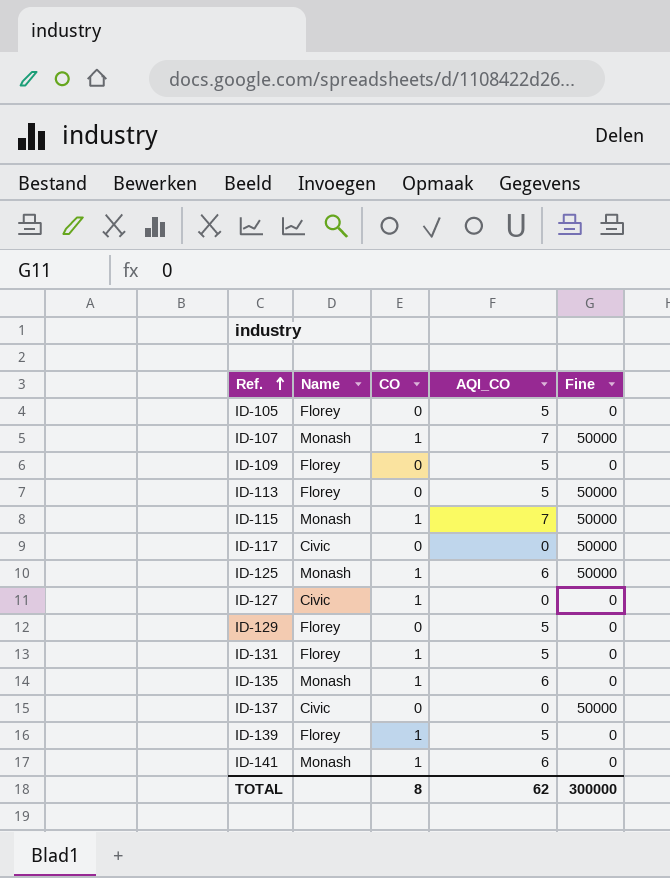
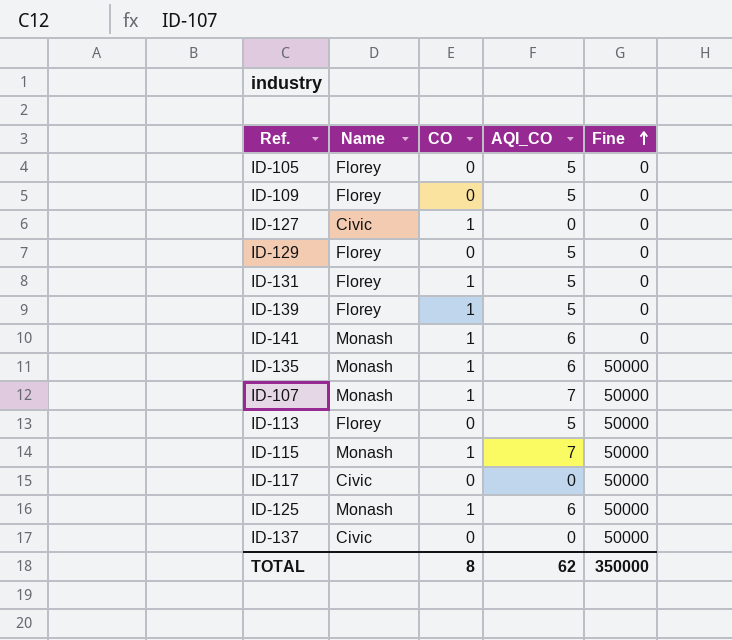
row order: Ref. ascending -> Fine ascending
ID-135 | Fine: 0 -> 50000
TOTAL | Fine: 300000 -> 350000

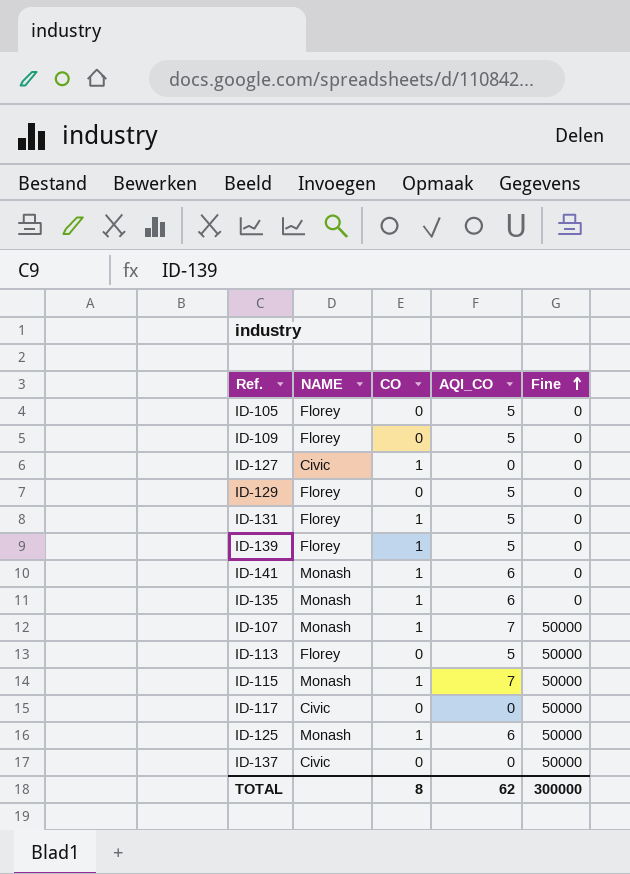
column name: Name -> NAME
ID-135 | Fine: 50000 -> 0
TOTAL | Fine: 350000 -> 300000

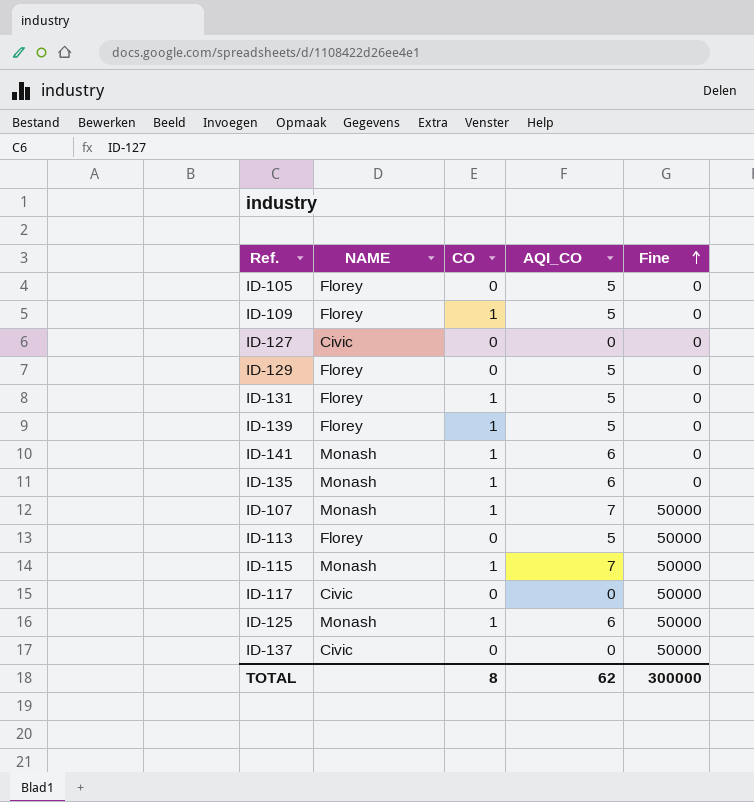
ID-109 | CO: 0 -> 1
ID-127 | CO: 1 -> 0

